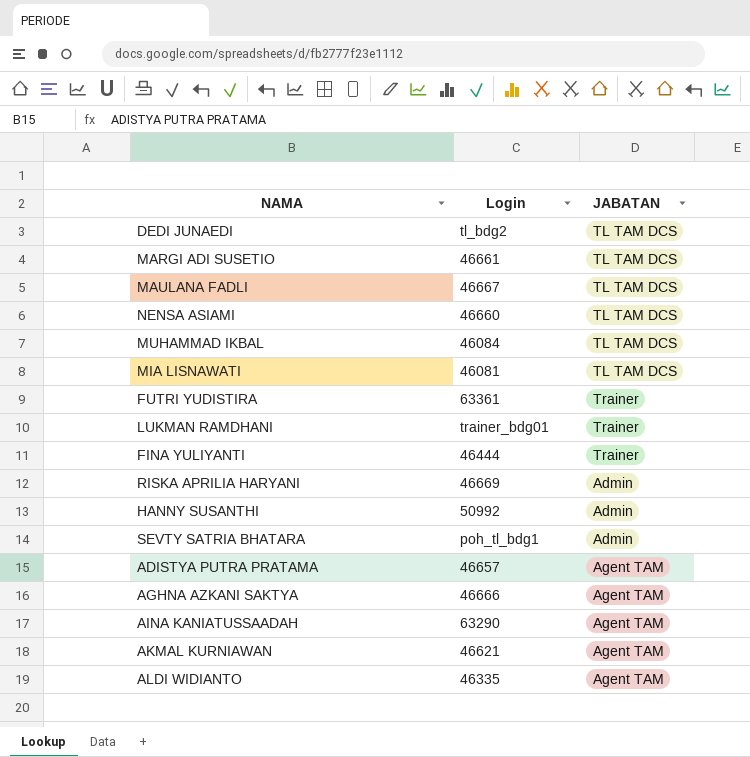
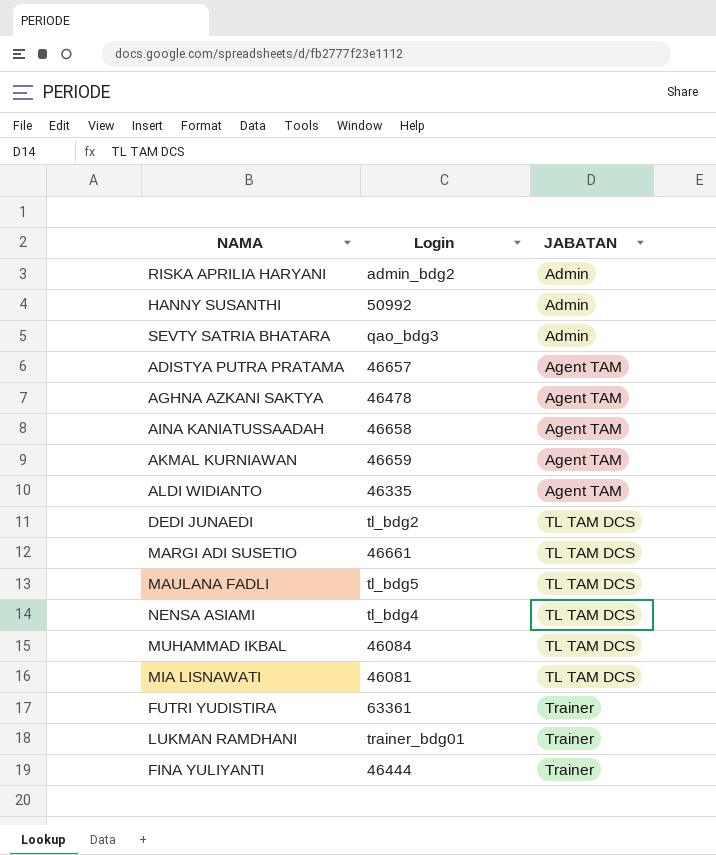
row order: none -> JABATAN ascending
RISKA APRILIA HARYANI | Login: 46669 -> admin_bdg2
SEVTY SATRIA BHATARA | Login: poh_tl_bdg1 -> qao_bdg3
AGHNA AZKANI SAKTYA | Login: 46666 -> 46478
AINA KANIATUSSAADAH | Login: 63290 -> 46658
AKMAL KURNIAWAN | Login: 46621 -> 46659
MAULANA FADLI | Login: 46667 -> tl_bdg5
NENSA ASIAMI | Login: 46660 -> tl_bdg4

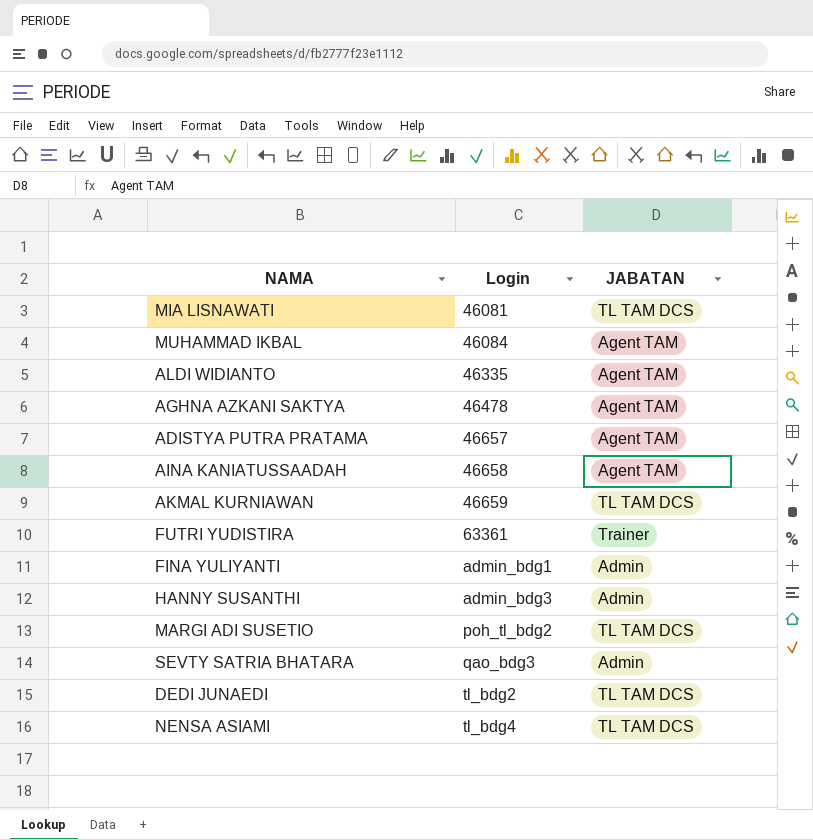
row order: JABATAN ascending -> Login ascending
row RISKA APRILIA HARYANI: admin_bdg2 | Admin -> none
row MAULANA FADLI: tl_bdg5 | TL TAM DCS -> none
row LUKMAN RAMDHANI: trainer_bdg01 | Trainer -> none
MUHAMMAD IKBAL | JABATAN: TL TAM DCS -> Agent TAM
AKMAL KURNIAWAN | JABATAN: Agent TAM -> TL TAM DCS
FINA YULIYANTI | Login: 46444 -> admin_bdg1
FINA YULIYANTI | JABATAN: Trainer -> Admin
HANNY SUSANTHI | Login: 50992 -> admin_bdg3
MARGI ADI SUSETIO | Login: 46661 -> poh_tl_bdg2

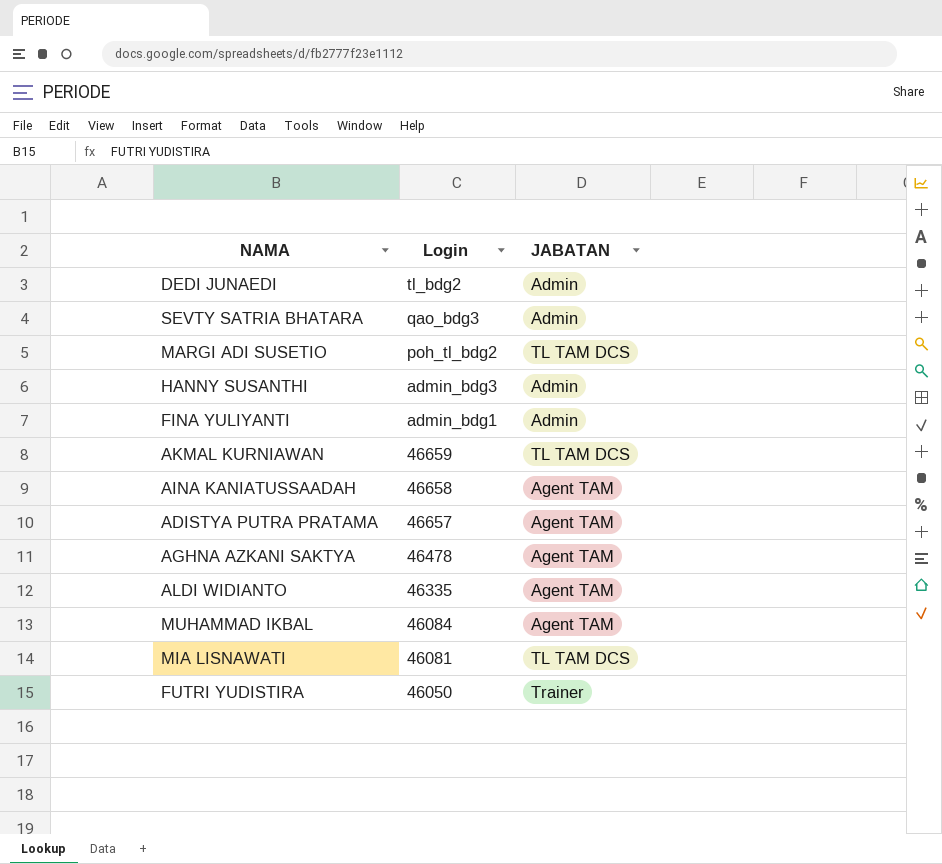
row order: Login ascending -> Login descending
row NENSA ASIAMI: tl_bdg4 | TL TAM DCS -> none
DEDI JUNAEDI | JABATAN: TL TAM DCS -> Admin
FUTRI YUDISTIRA | Login: 63361 -> 46050

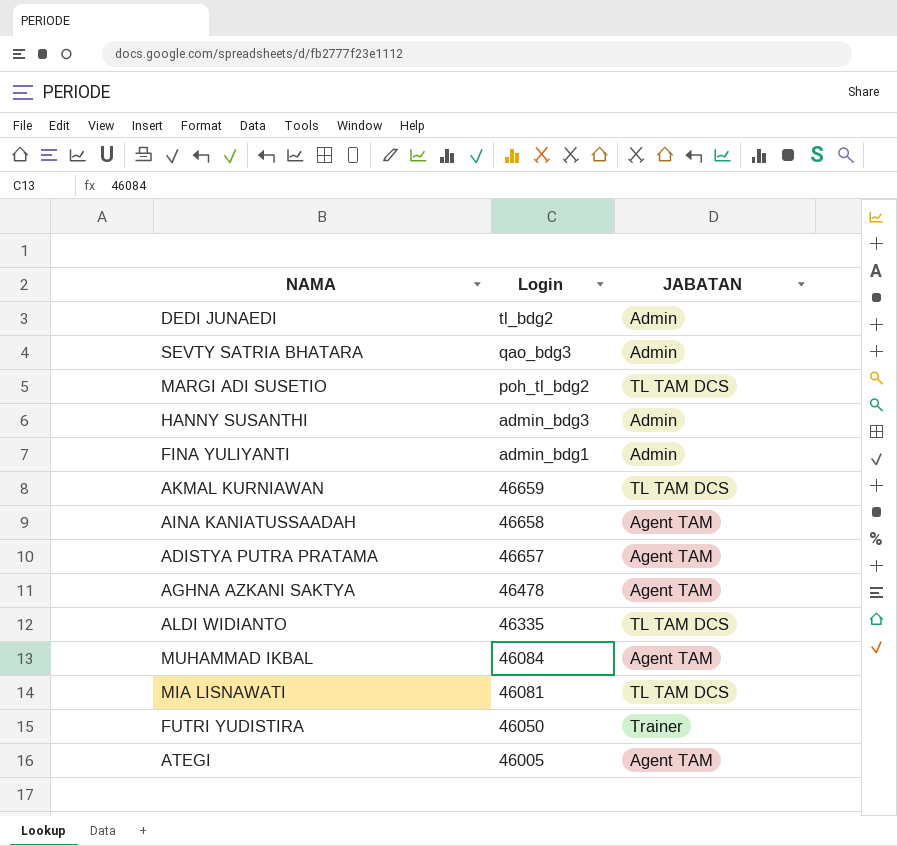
ALDI WIDIANTO | JABATAN: Agent TAM -> TL TAM DCS
row ATEGI: none -> 46005 | Agent TAM

